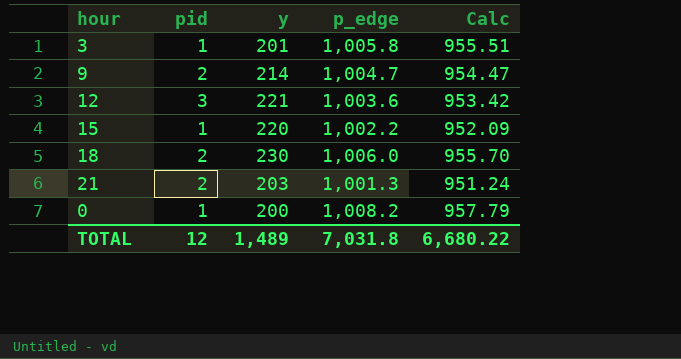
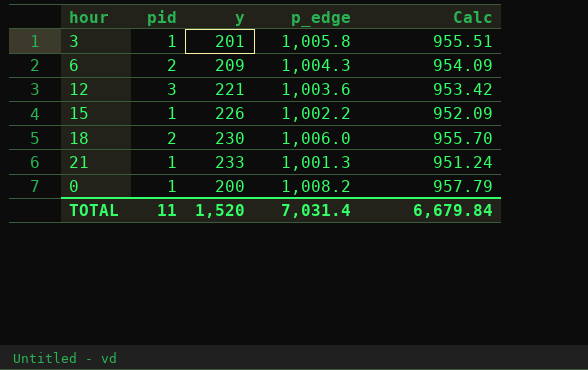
row 9: 2 | 214 | 1,004.7 | 954.47 -> none
row 6: none -> 2 | 209 | 1,004.3 | 954.09
15 | y: 220 -> 226
21 | pid: 2 -> 1
21 | y: 203 -> 233
TOTAL | pid: 12 -> 11
TOTAL | y: 1,489 -> 1,520
TOTAL | p_edge: 7,031.8 -> 7,031.4
TOTAL | Calc: 6,680.22 -> 6,679.84

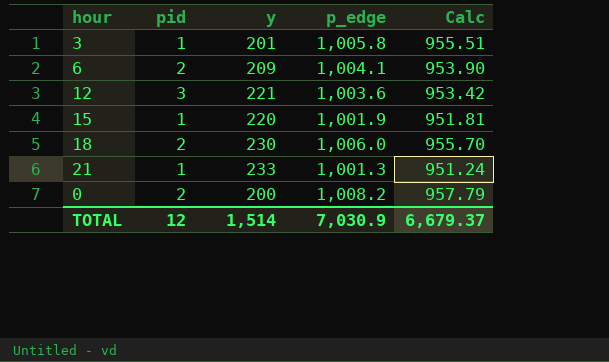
6 | p_edge: 1,004.3 -> 1,004.1
6 | Calc: 954.09 -> 953.90
15 | y: 226 -> 220
15 | p_edge: 1,002.2 -> 1,001.9
15 | Calc: 952.09 -> 951.81
0 | pid: 1 -> 2
TOTAL | pid: 11 -> 12
TOTAL | y: 1,520 -> 1,514
TOTAL | p_edge: 7,031.4 -> 7,030.9
TOTAL | Calc: 6,679.84 -> 6,679.37

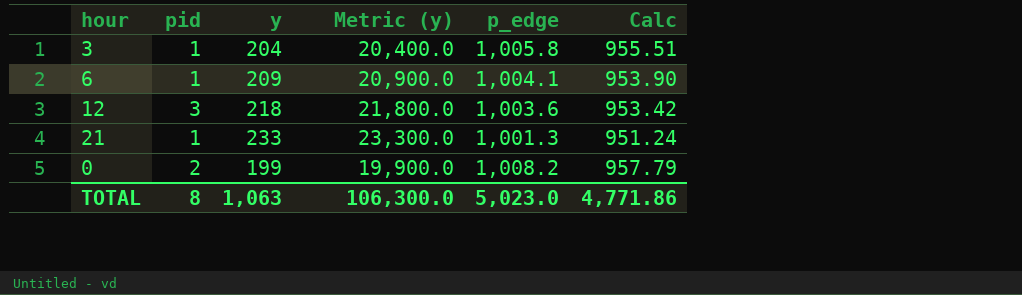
column Metric (y) | formula: none -> [y] * 100
row 15: 1 | 220 | 1,001.9 | 951.81 -> none
row 18: 2 | 230 | 1,006.0 | 955.70 -> none
3 | y: 201 -> 204
6 | pid: 2 -> 1
12 | y: 221 -> 218
0 | y: 200 -> 199
TOTAL | pid: 12 -> 8
TOTAL | y: 1,514 -> 1,063
TOTAL | p_edge: 7,030.9 -> 5,023.0
TOTAL | Calc: 6,679.37 -> 4,771.86

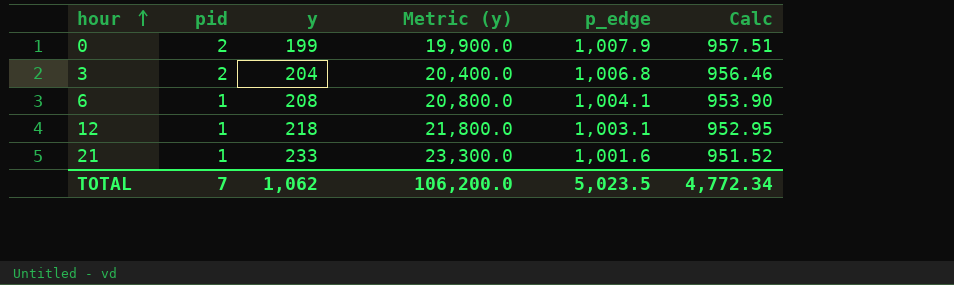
row order: none -> hour ascending
0 | p_edge: 1,008.2 -> 1,007.9
0 | Calc: 957.79 -> 957.51
3 | pid: 1 -> 2
3 | p_edge: 1,005.8 -> 1,006.8
3 | Calc: 955.51 -> 956.46
6 | y: 209 -> 208
6 | Metric (y): 20,900.0 -> 20,800.0
12 | pid: 3 -> 1
12 | p_edge: 1,003.6 -> 1,003.1
12 | Calc: 953.42 -> 952.95
21 | p_edge: 1,001.3 -> 1,001.6
21 | Calc: 951.24 -> 951.52
TOTAL | pid: 8 -> 7
TOTAL | y: 1,063 -> 1,062
TOTAL | Metric (y): 106,300.0 -> 106,200.0
TOTAL | p_edge: 5,023.0 -> 5,023.5
TOTAL | Calc: 4,771.86 -> 4,772.34

